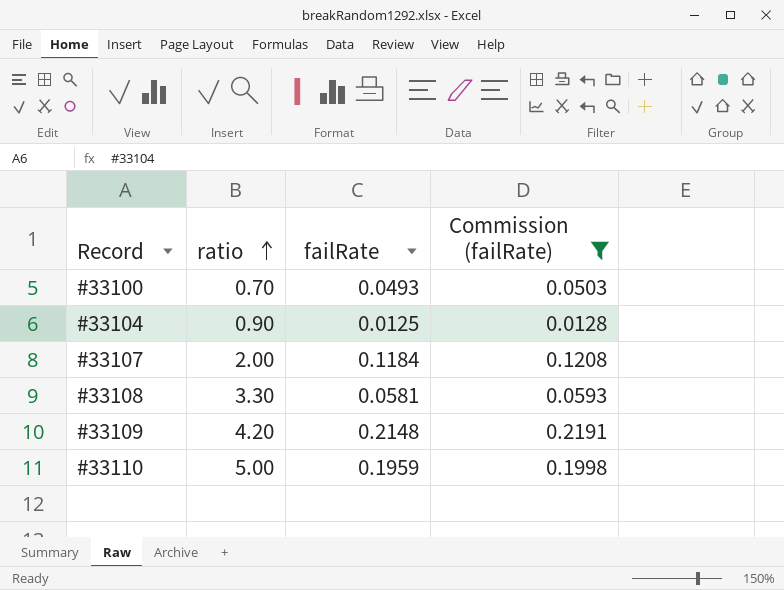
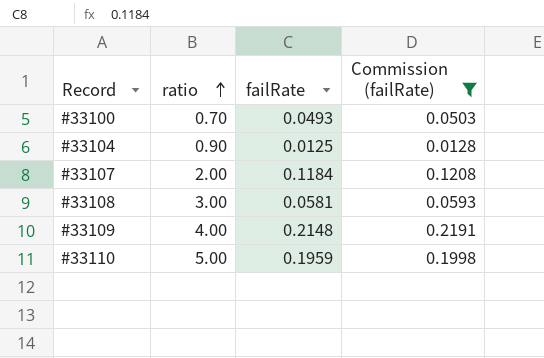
#33108 | ratio: 3.30 -> 3.00
#33109 | ratio: 4.20 -> 4.00

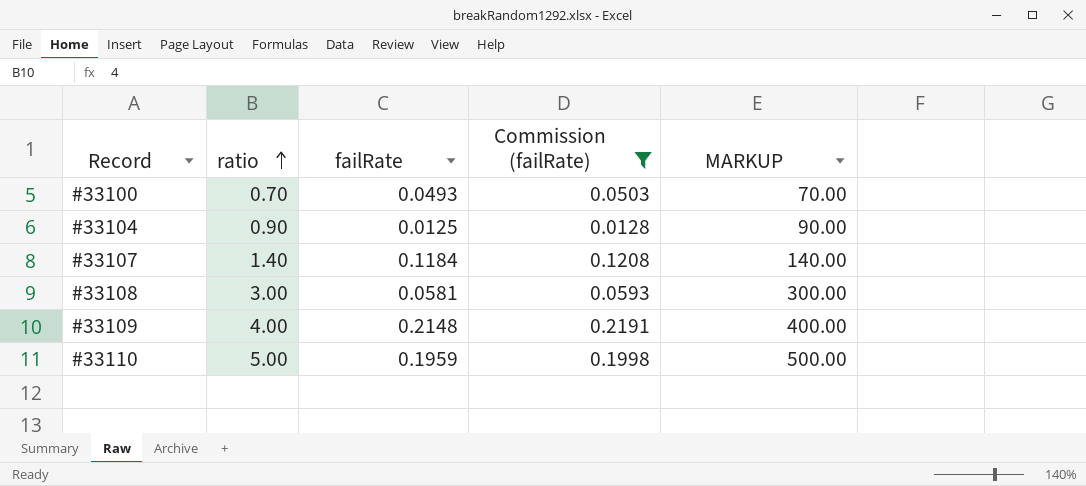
column MARKUP | formula: none -> [ratio] * 100
#33107 | ratio: 2.00 -> 1.40

